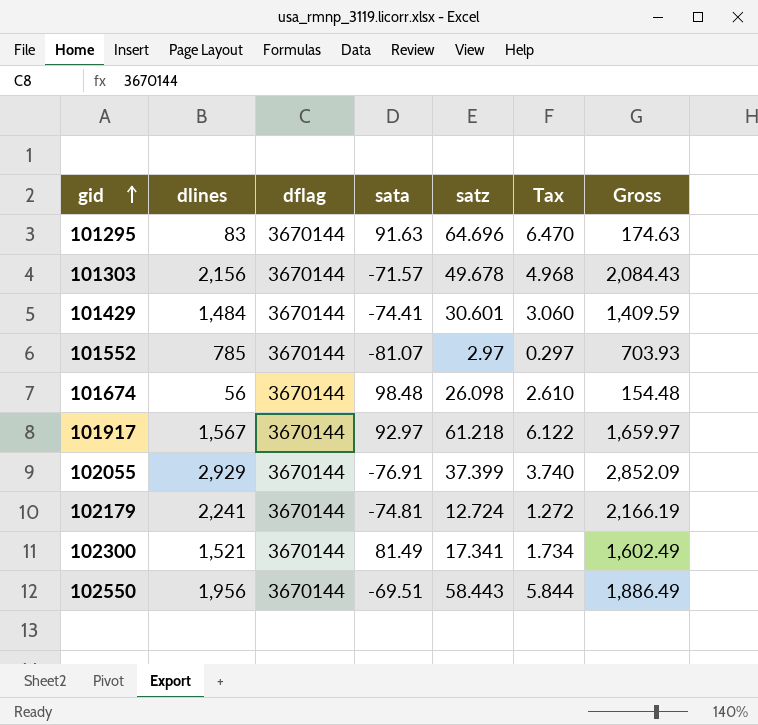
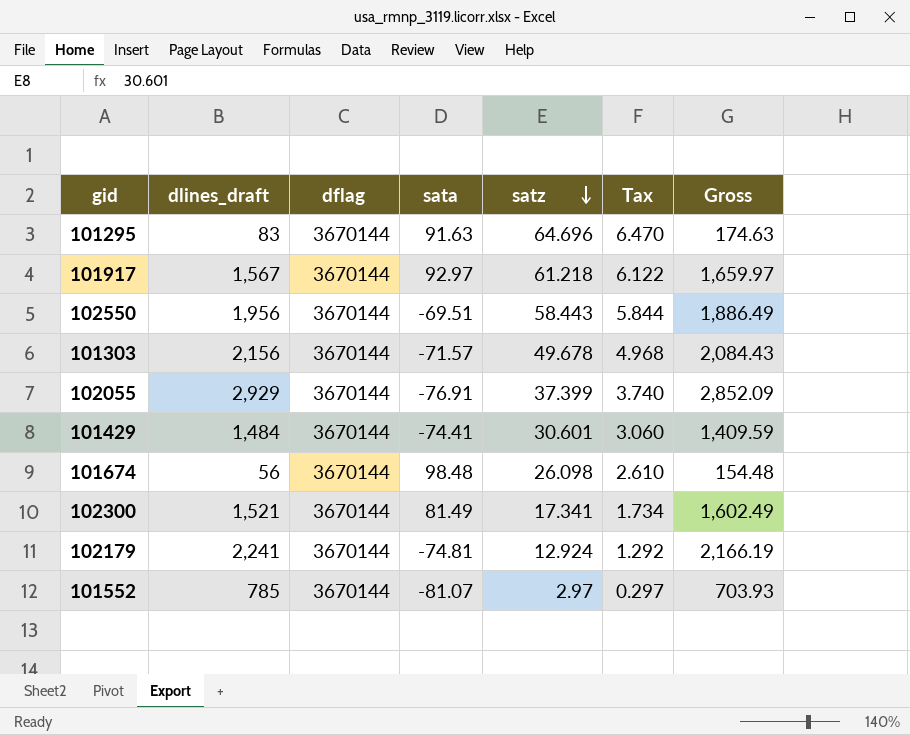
row order: gid ascending -> satz descending
column name: dlines -> dlines_draft
102179 | satz: 12.724 -> 12.924
102179 | Tax: 1.272 -> 1.292

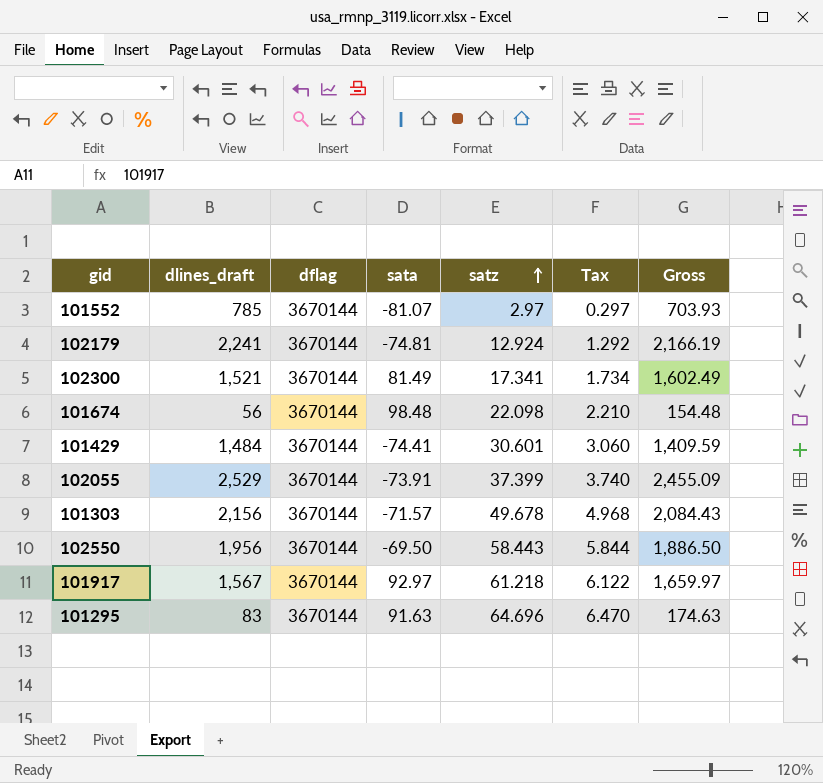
row order: satz descending -> satz ascending
101674 | satz: 26.098 -> 22.098
101674 | Tax: 2.610 -> 2.210
102055 | dlines_draft: 2,929 -> 2,529
102055 | sata: -76.91 -> -73.91
102055 | Gross: 2,852.09 -> 2,455.09
102550 | sata: -69.51 -> -69.50
102550 | Gross: 1,886.49 -> 1,886.50

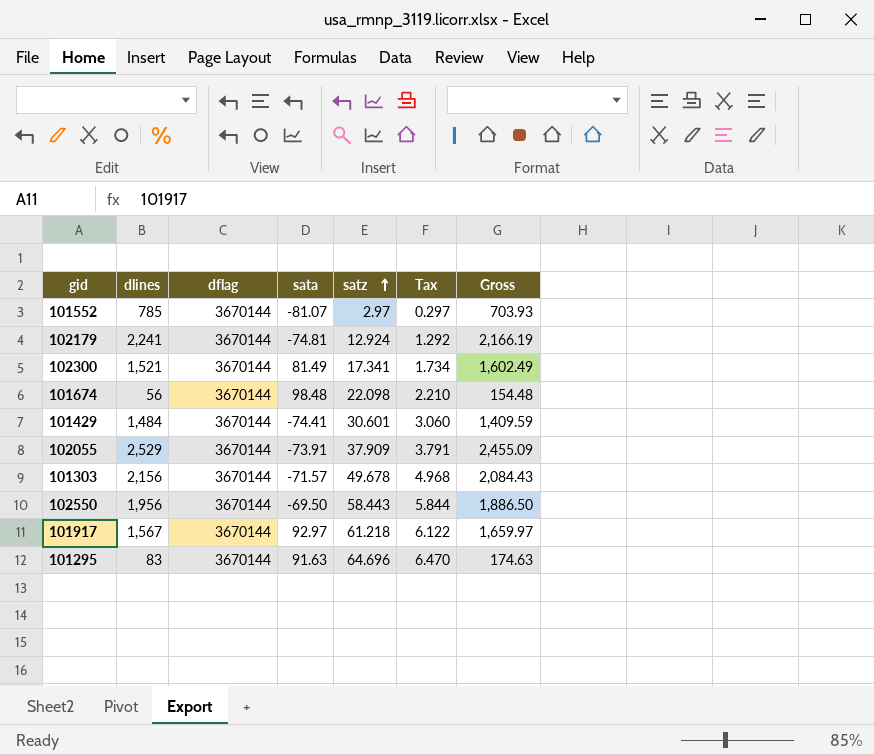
column name: dlines_draft -> dlines
102055 | satz: 37.399 -> 37.909
102055 | Tax: 3.740 -> 3.791

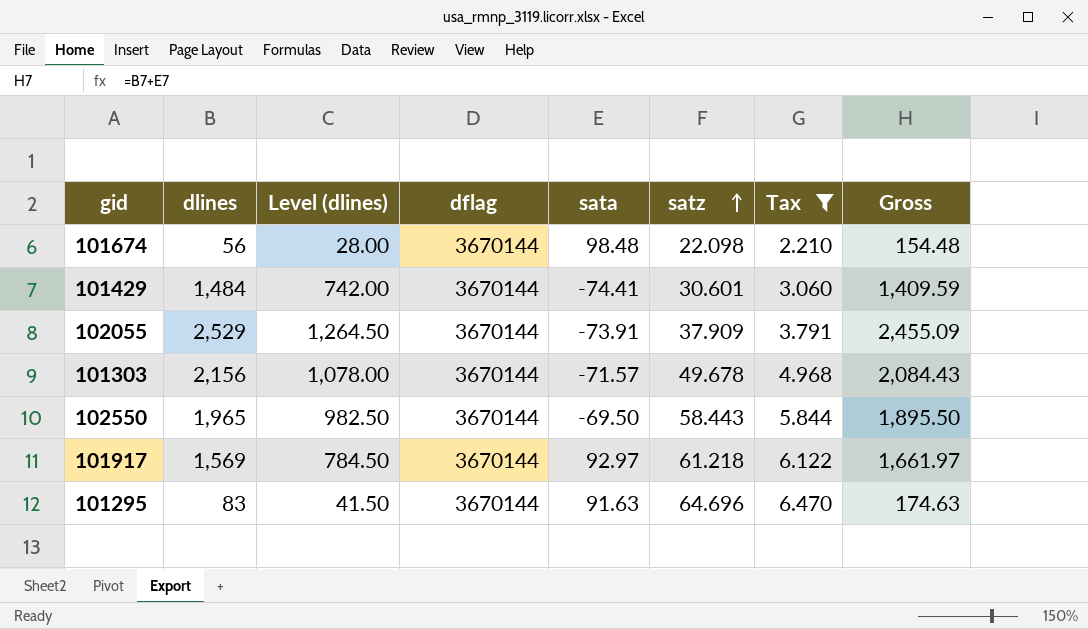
filter: none -> Tax >= 2.210
column Level (dlines) | formula: none -> [dlines] * 0.5
102550 | dlines: 1,956 -> 1,965
102550 | Gross: 1,886.50 -> 1,895.50
101917 | dlines: 1,567 -> 1,569
101917 | Gross: 1,659.97 -> 1,661.97

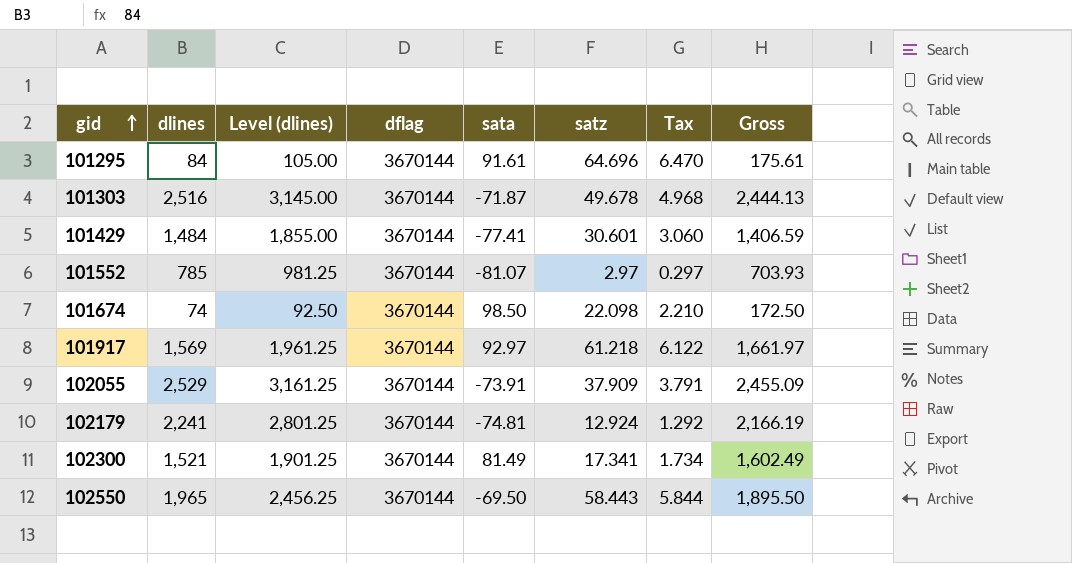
filter: Tax >= 2.210 -> none
row order: satz ascending -> gid ascending
column Level (dlines) | formula: [dlines] * 0.5 -> [dlines] * 1.25
101295 | dlines: 83 -> 84
101295 | sata: 91.63 -> 91.61
101295 | Gross: 174.63 -> 175.61
101303 | dlines: 2,156 -> 2,516
101303 | sata: -71.57 -> -71.87
101303 | Gross: 2,084.43 -> 2,444.13
101429 | sata: -74.41 -> -77.41
101429 | Gross: 1,409.59 -> 1,406.59
101674 | dlines: 56 -> 74
101674 | sata: 98.48 -> 98.50
101674 | Gross: 154.48 -> 172.50

